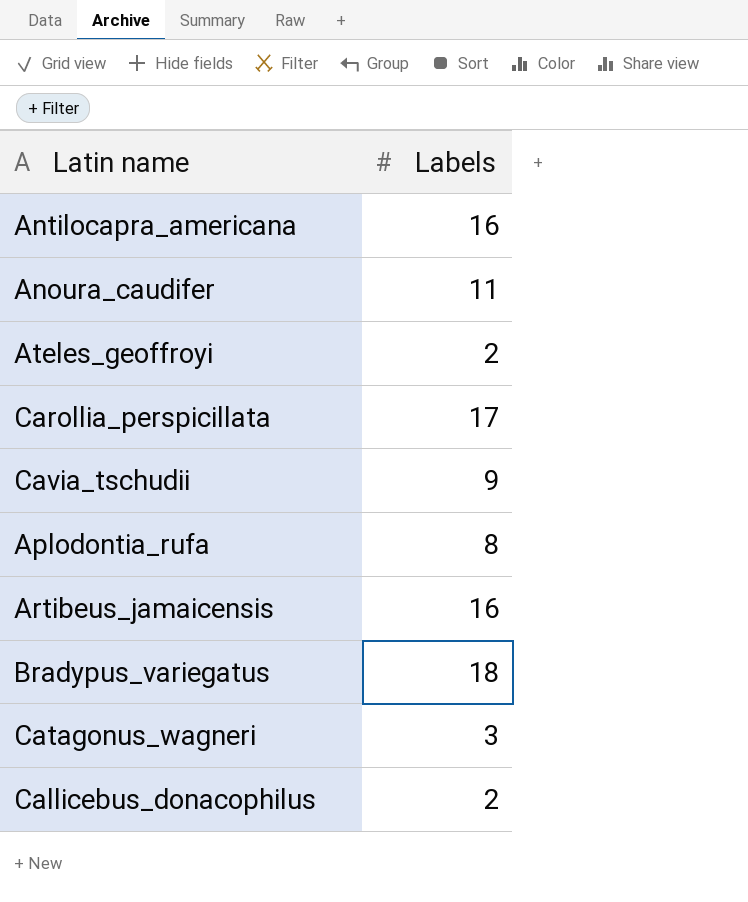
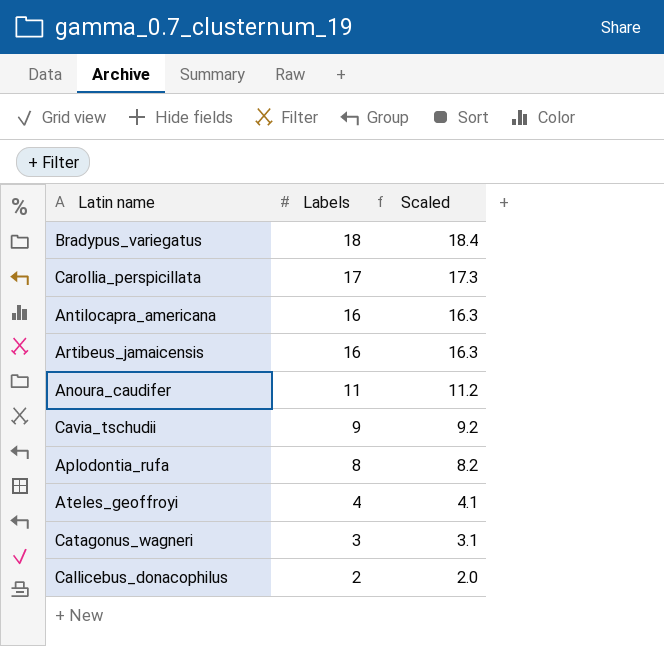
row order: none -> Labels descending
column Scaled | formula: none -> [Labels] * 1.02
Ateles_geoffroyi | Labels: 2 -> 4

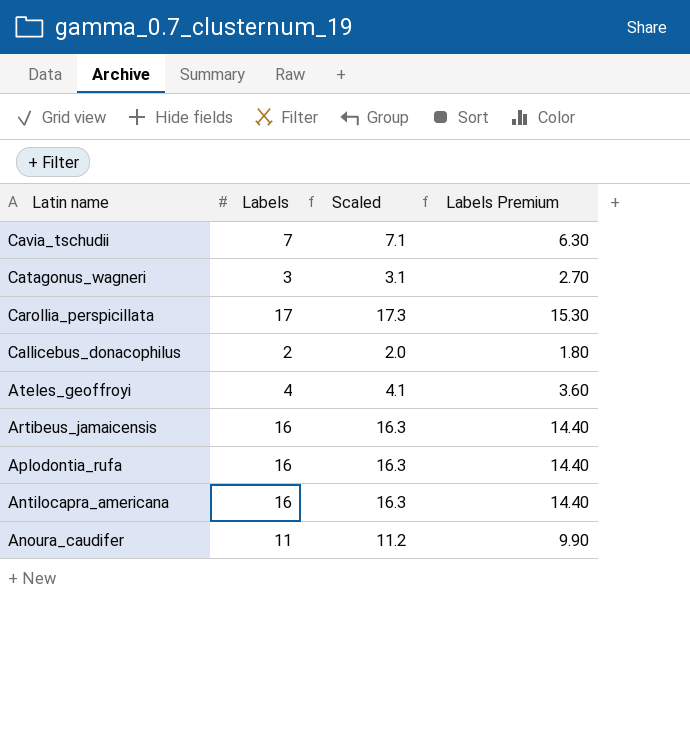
row order: Labels descending -> Latin name descending
column Labels Premium | formula: none -> [Labels] * 0.9
row Bradypus_variegatus: 18 | 18.4 -> none
Cavia_tschudii | Labels: 9 -> 7
Cavia_tschudii | Scaled: 9.2 -> 7.1
Aplodontia_rufa | Labels: 8 -> 16
Aplodontia_rufa | Scaled: 8.2 -> 16.3

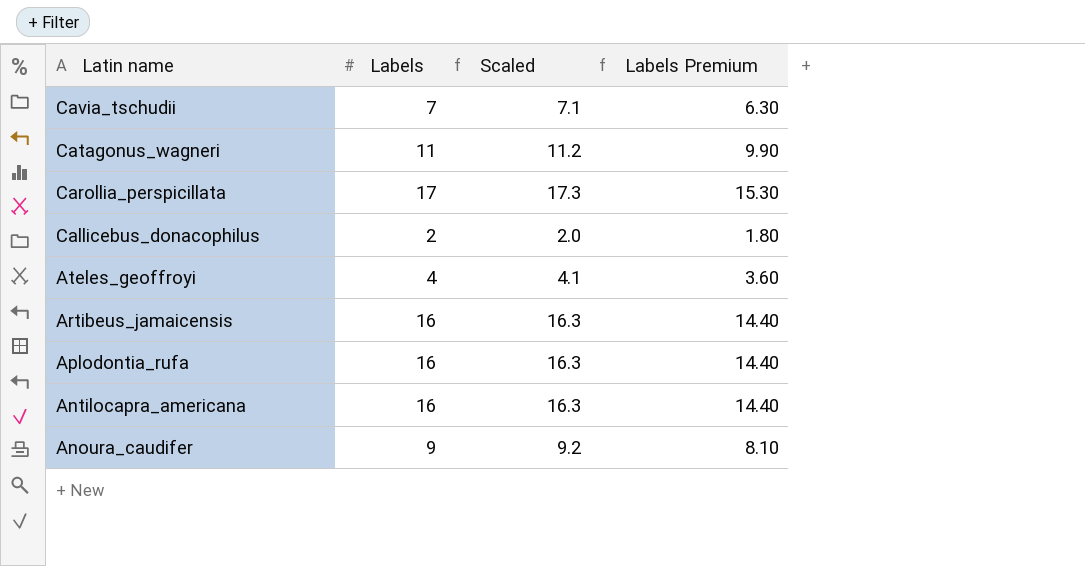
Catagonus_wagneri | Labels: 3 -> 11
Catagonus_wagneri | Scaled: 3.1 -> 11.2
Catagonus_wagneri | Labels Premium: 2.70 -> 9.90
Anoura_caudifer | Labels: 11 -> 9
Anoura_caudifer | Scaled: 11.2 -> 9.2
Anoura_caudifer | Labels Premium: 9.90 -> 8.10

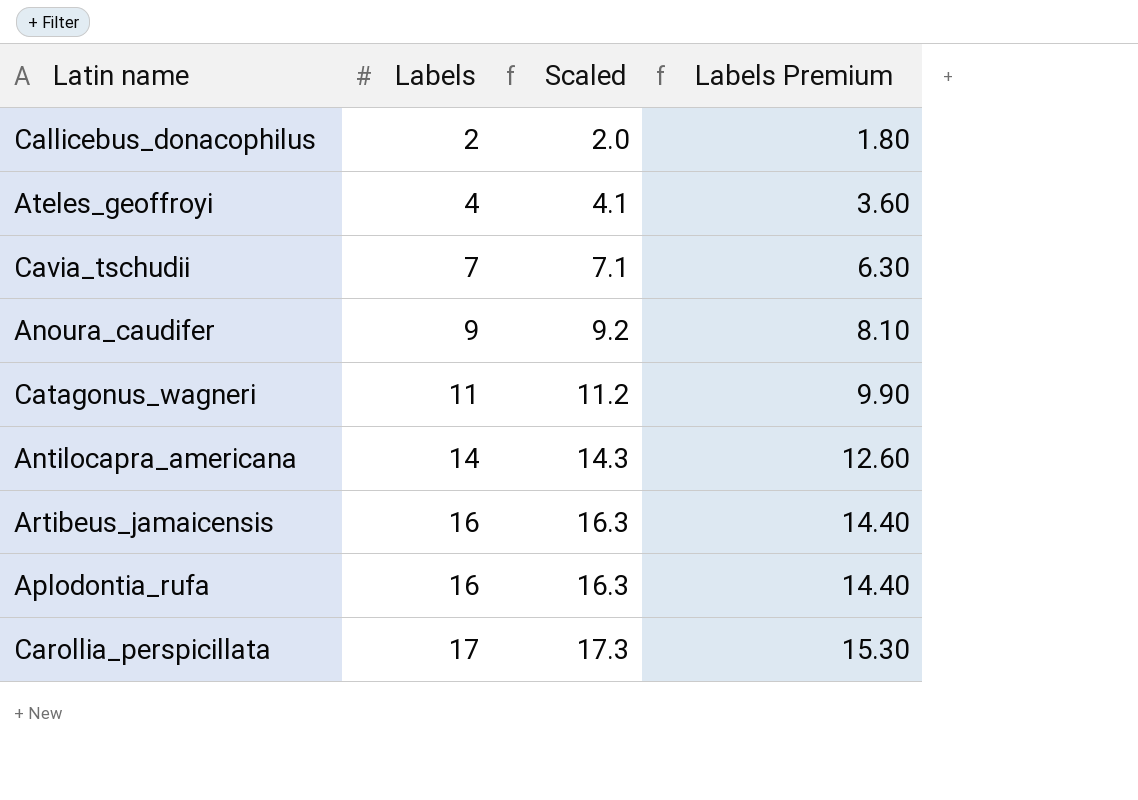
row order: Latin name descending -> Labels ascending
Antilocapra_americana | Labels: 16 -> 14
Antilocapra_americana | Scaled: 16.3 -> 14.3
Antilocapra_americana | Labels Premium: 14.40 -> 12.60

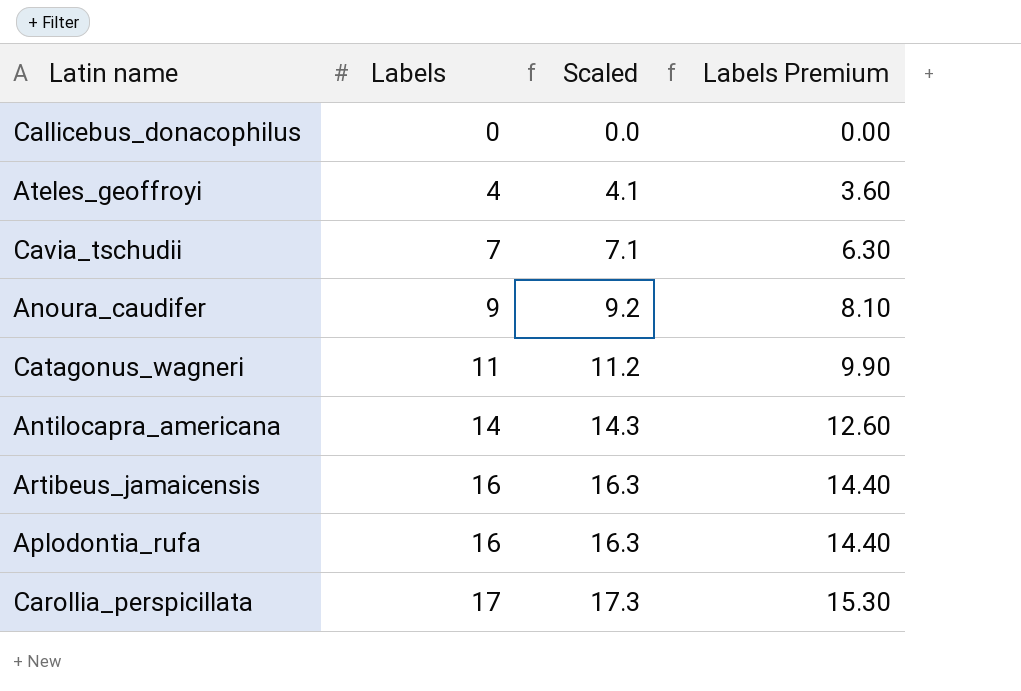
Callicebus_donacophilus | Labels: 2 -> 0
Callicebus_donacophilus | Scaled: 2.0 -> 0.0
Callicebus_donacophilus | Labels Premium: 1.80 -> 0.00

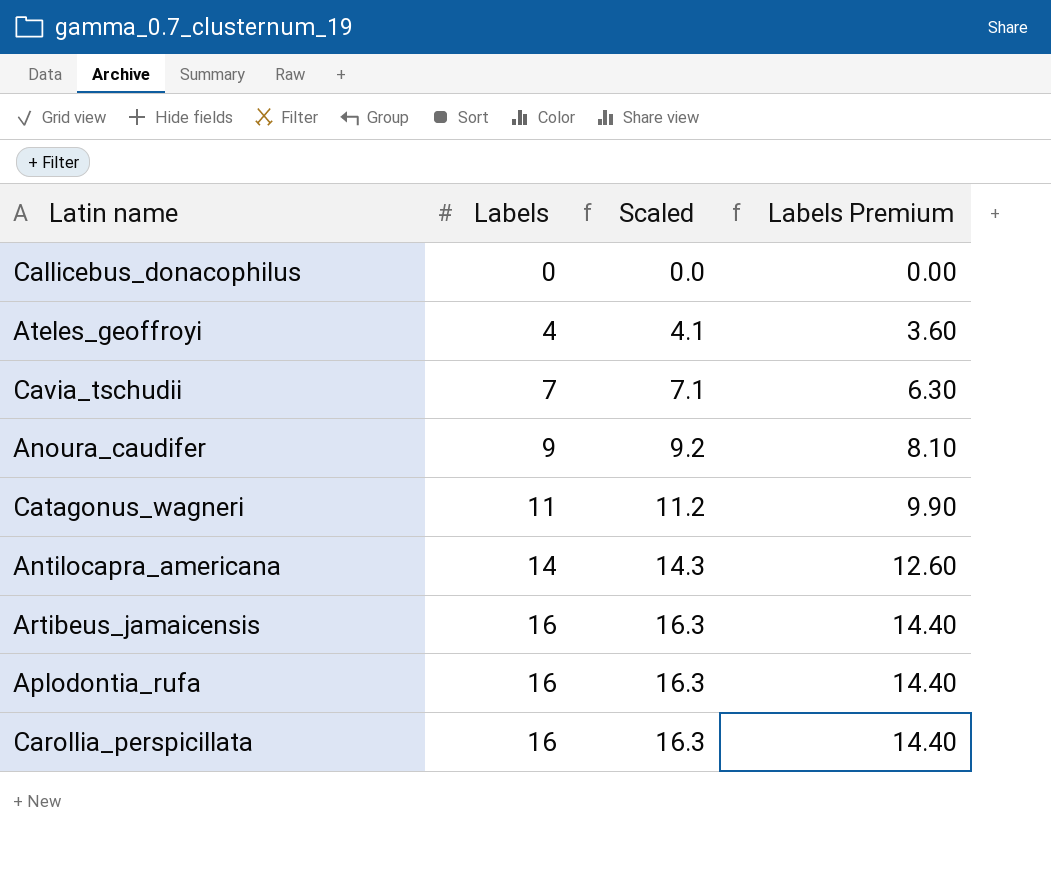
Carollia_perspicillata | Labels: 17 -> 16
Carollia_perspicillata | Scaled: 17.3 -> 16.3
Carollia_perspicillata | Labels Premium: 15.30 -> 14.40

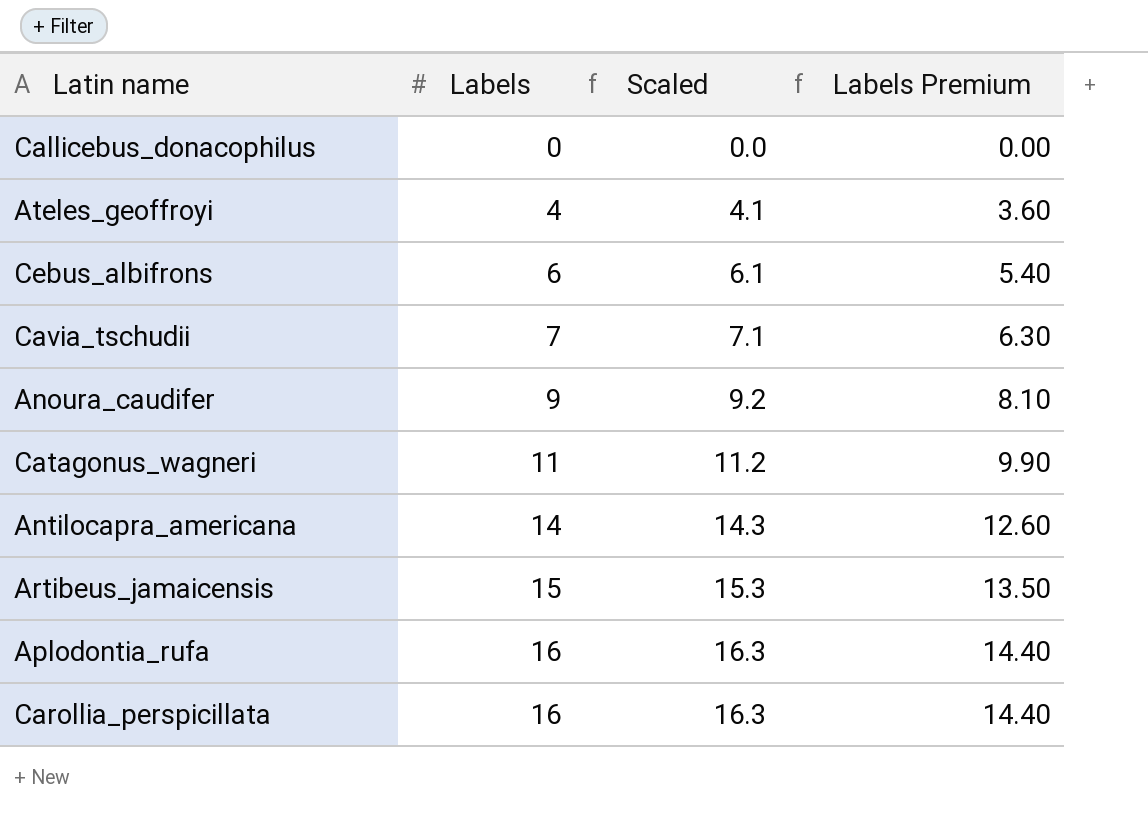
row Cebus_albifrons: none -> 6 | 6.1 | 5.40
Artibeus_jamaicensis | Labels: 16 -> 15
Artibeus_jamaicensis | Scaled: 16.3 -> 15.3
Artibeus_jamaicensis | Labels Premium: 14.40 -> 13.50

